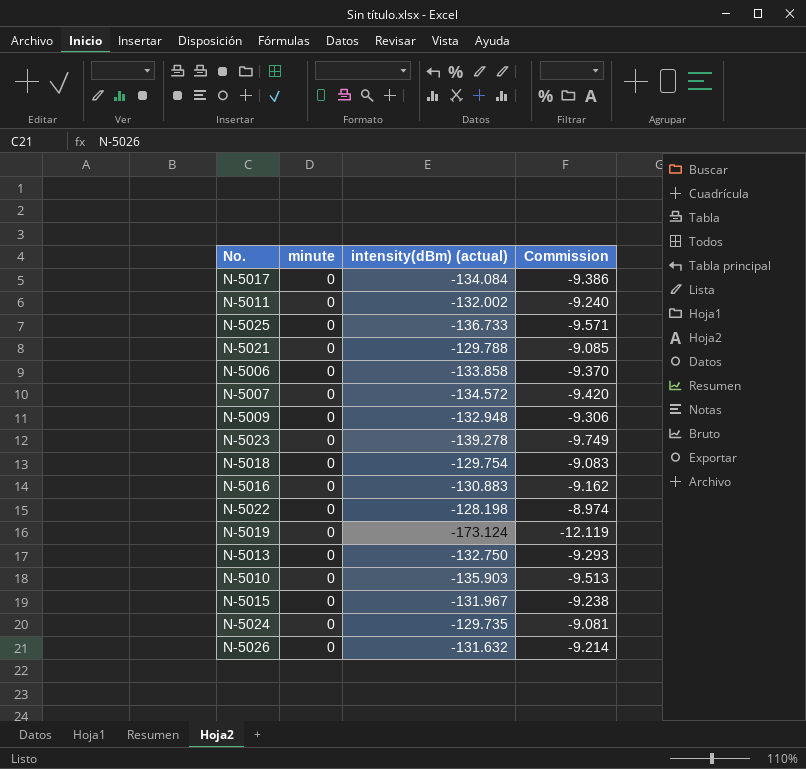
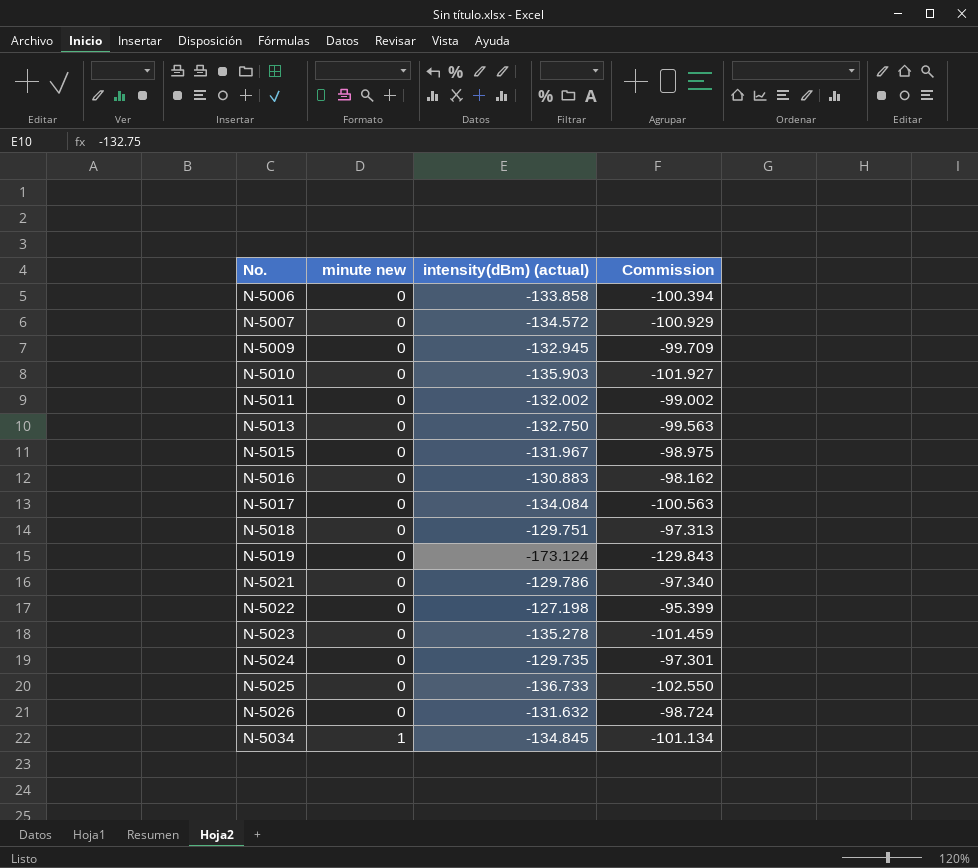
row order: none -> No. ascending
column name: minute -> minute new
column Commission | formula: [intensity(dBm) (actual)] * 0.07 -> [intensity(dBm) (actual)] * 0.75
N-5009 | intensity(dBm) (actual): -132.948 -> -132.945
N-5018 | intensity(dBm) (actual): -129.754 -> -129.751
N-5021 | intensity(dBm) (actual): -129.788 -> -129.786
N-5022 | intensity(dBm) (actual): -128.198 -> -127.198
N-5023 | intensity(dBm) (actual): -139.278 -> -135.278
row N-5034: none -> 1 | -134.845 | -101.134

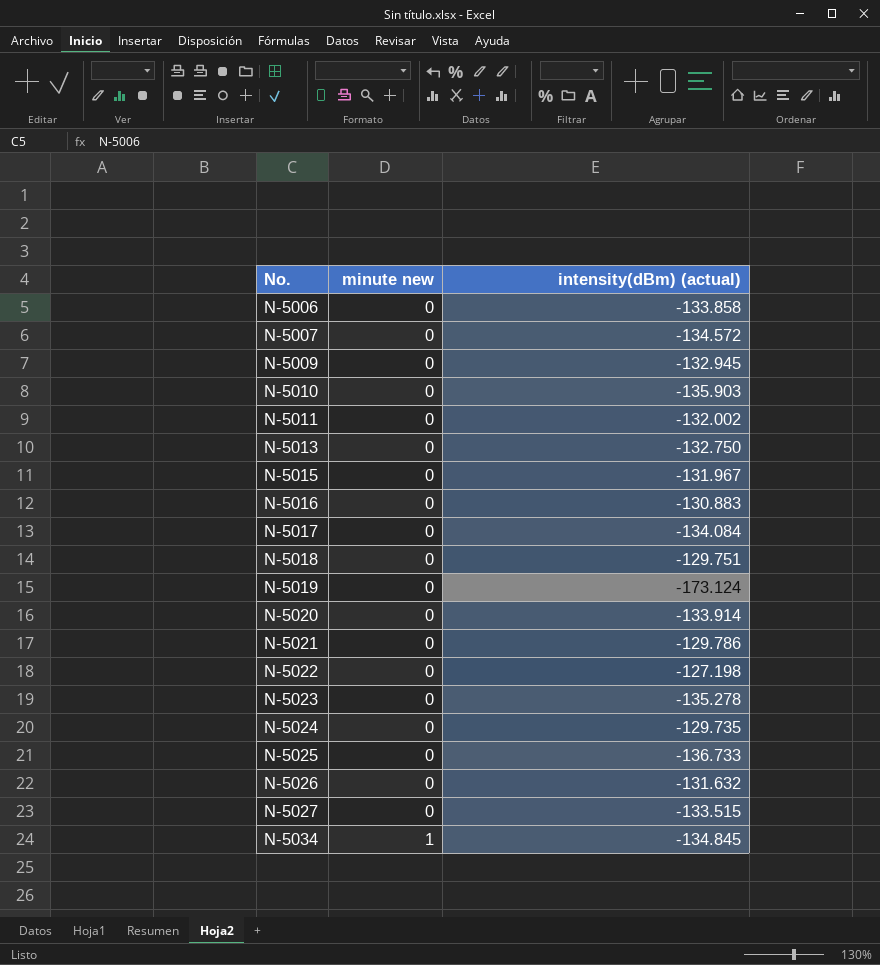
column Commission | formula: [intensity(dBm) (actual)] * 0.75 -> none
row N-5020: none -> 0 | -133.914
row N-5027: none -> 0 | -133.515

